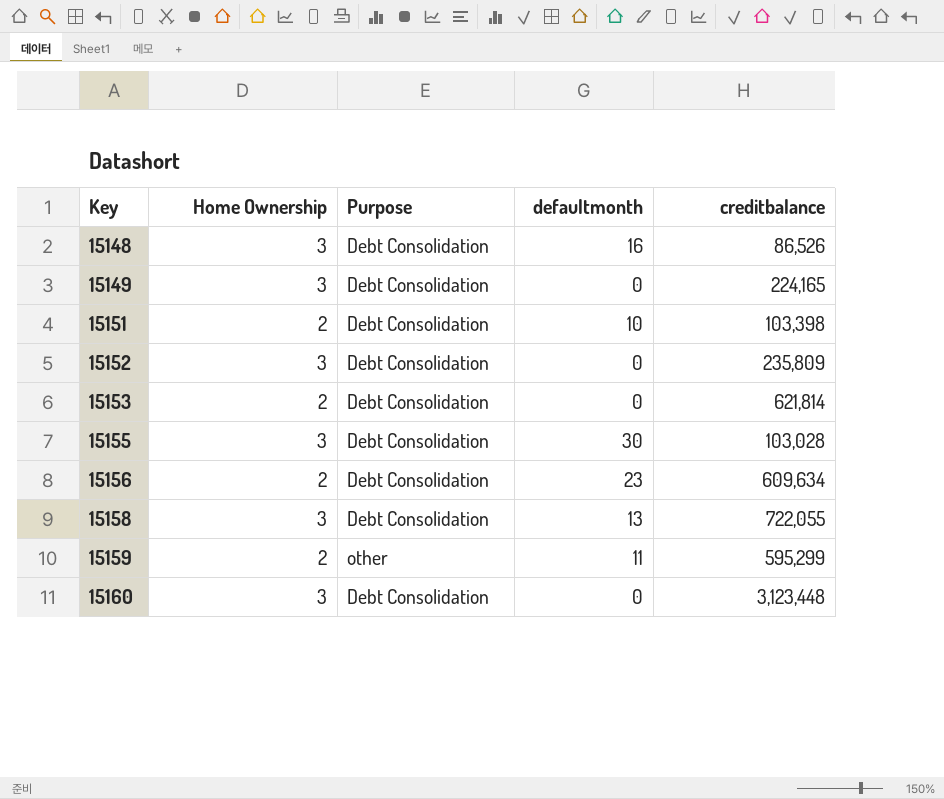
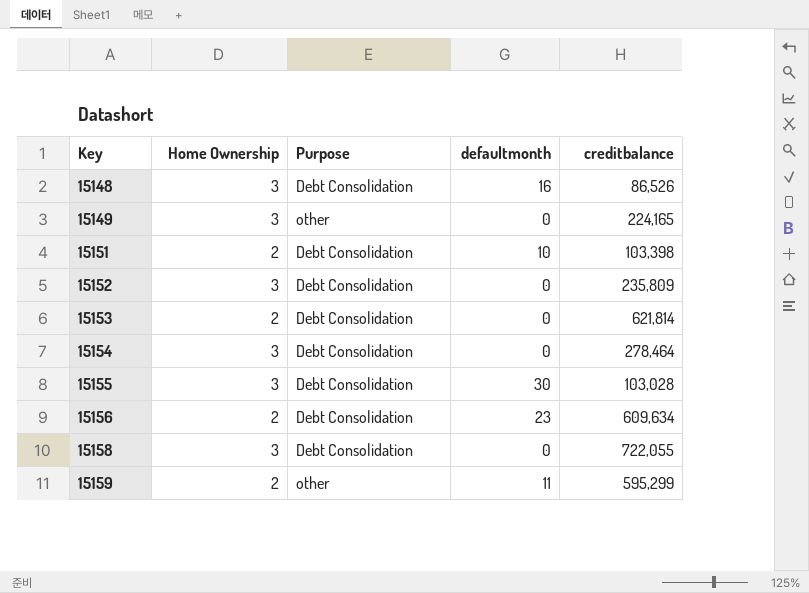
row 15160: 3 | Debt Consolidation | 0 | 3,123,448 -> none
15149 | Purpose: Debt Consolidation -> other
row 15154: none -> 3 | Debt Consolidation | 0 | 278,464
15158 | defaultmonth: 13 -> 0

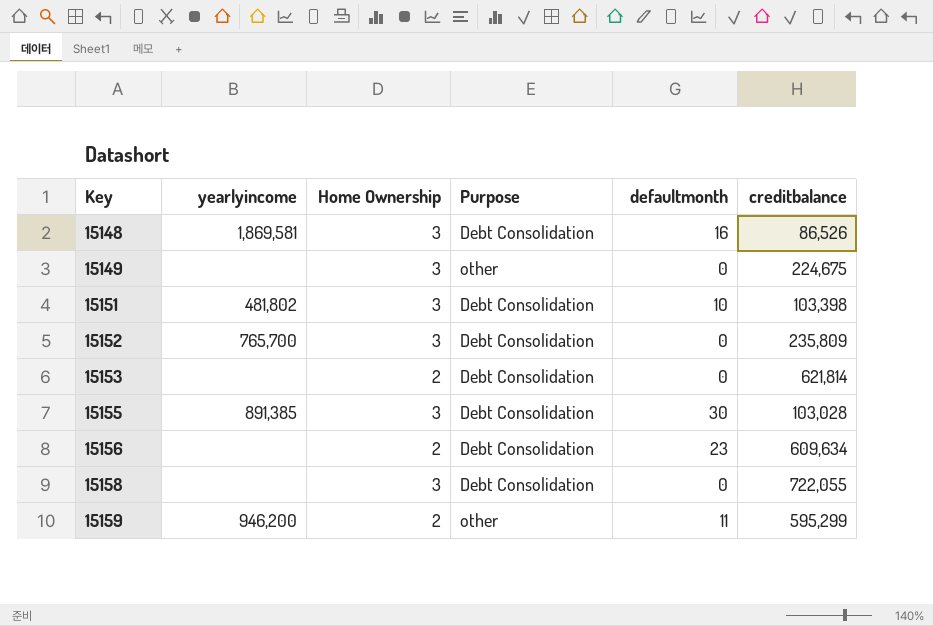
column yearlyincome | position: none -> 2
row 15154: 3 | Debt Consolidation | 0 | 278,464 -> none
15149 | creditbalance: 224,165 -> 224,675
15151 | Home Ownership: 2 -> 3

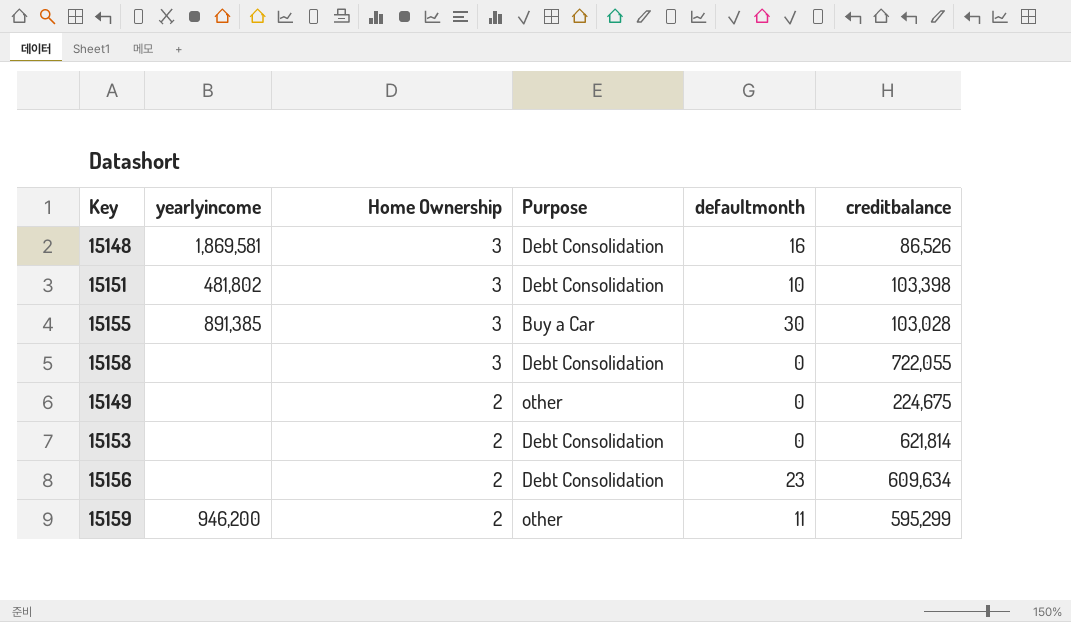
row order: Key ascending -> Home Ownership descending
row 15152: 765,700 | 3 | Debt Consolidation | 0 | 235,809 -> none
15155 | Purpose: Debt Consolidation -> Buy a Car
15149 | Home Ownership: 3 -> 2

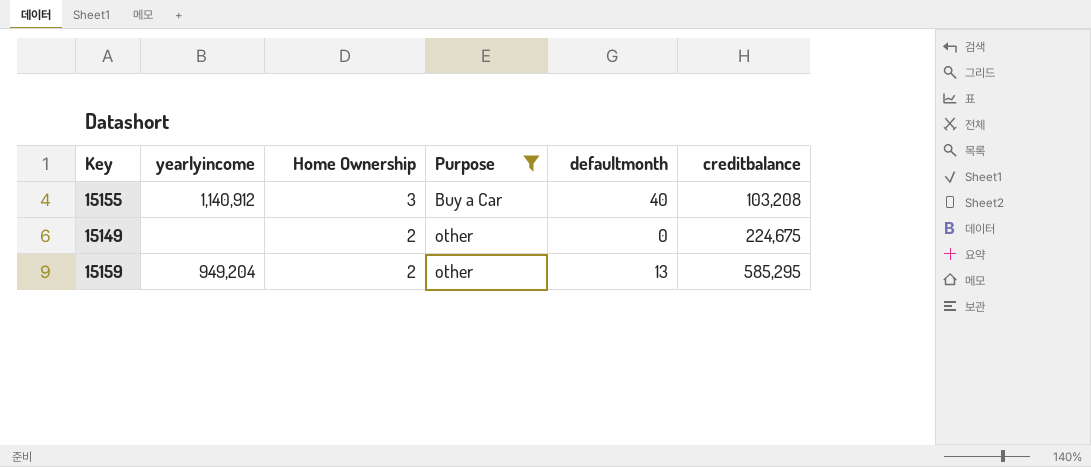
filter: none -> Purpose != Debt Consolidation
15155 | yearlyincome: 891,385 -> 1,140,912
15155 | defaultmonth: 30 -> 40
15155 | creditbalance: 103,028 -> 103,208
15159 | yearlyincome: 946,200 -> 949,204
15159 | defaultmonth: 11 -> 13
15159 | creditbalance: 595,299 -> 585,295

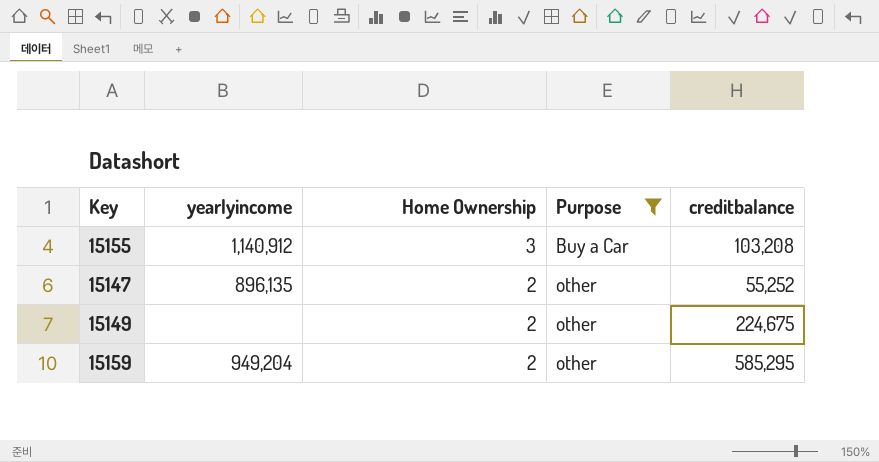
column defaultmonth | position: 5 -> none
row 15147: none -> 896,135 | 2 | other | 55,252

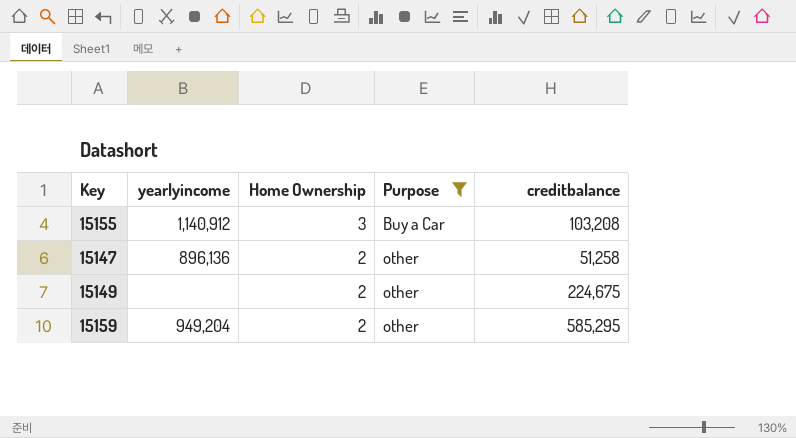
15147 | yearlyincome: 896,135 -> 896,136
15147 | creditbalance: 55,252 -> 51,258

